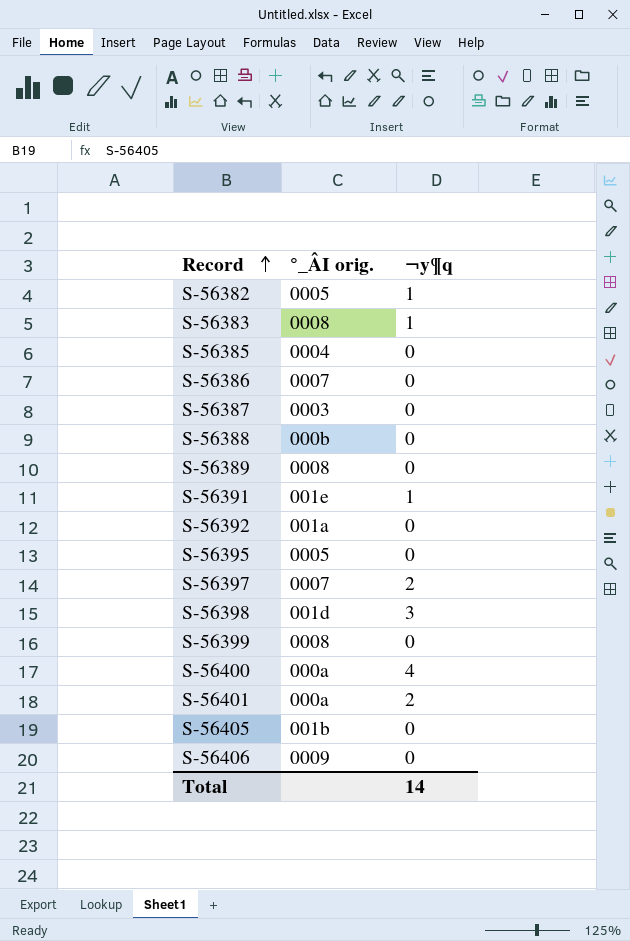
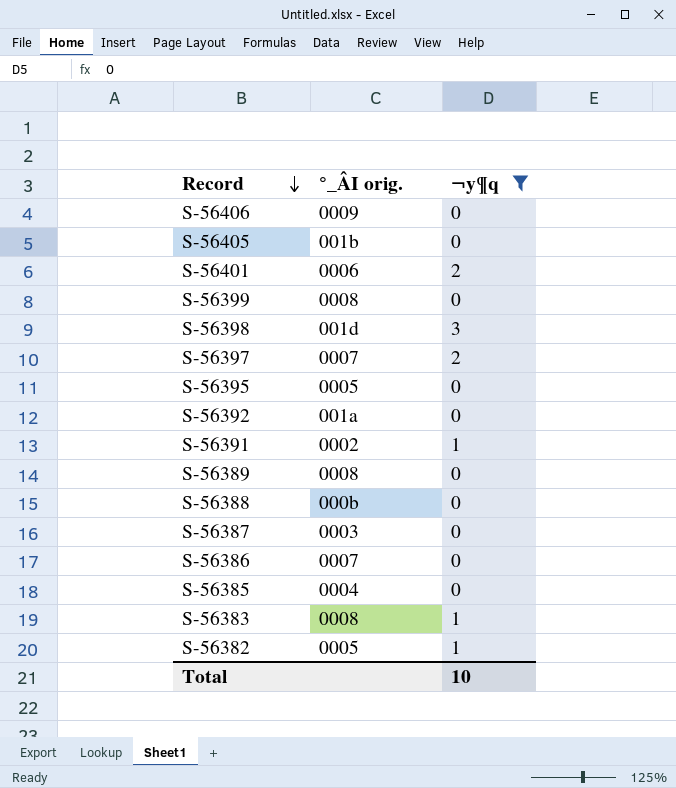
filter: none -> ¬y¶q != 4
row order: Record ascending -> Record descending
S-56401 | °_ÂI orig.: 000a -> 0006
S-56391 | °_ÂI orig.: 001e -> 0002
Total | ¬y¶q: 14 -> 10

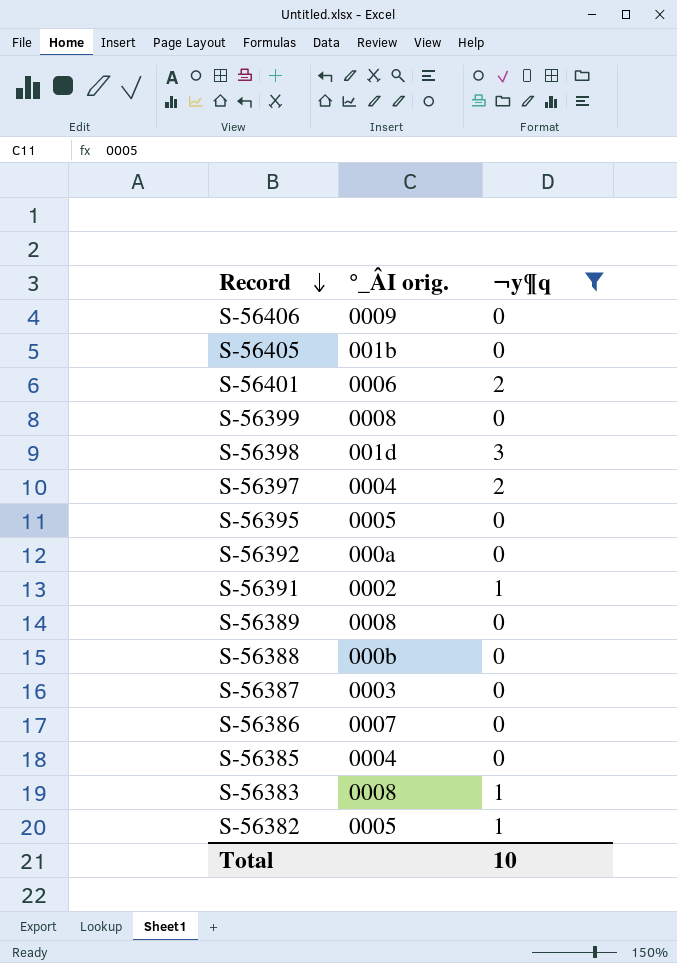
S-56397 | °_ÂI orig.: 0007 -> 0004
S-56392 | °_ÂI orig.: 001a -> 000a

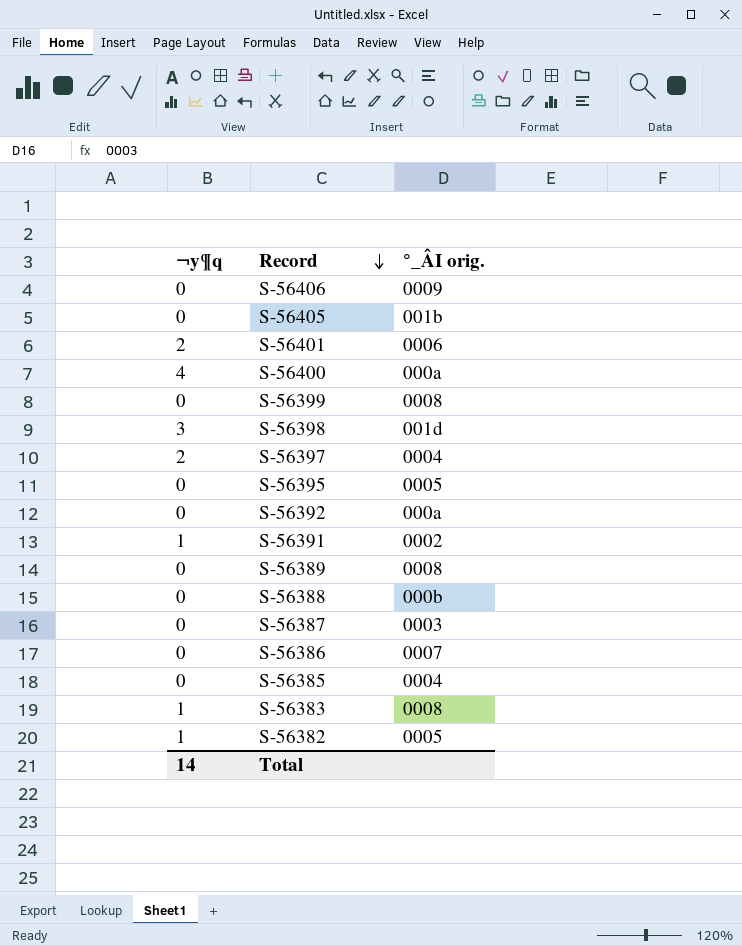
filter: ¬y¶q != 4 -> none
column ¬y¶q | position: 3 -> 1
Total | ¬y¶q: 10 -> 14

